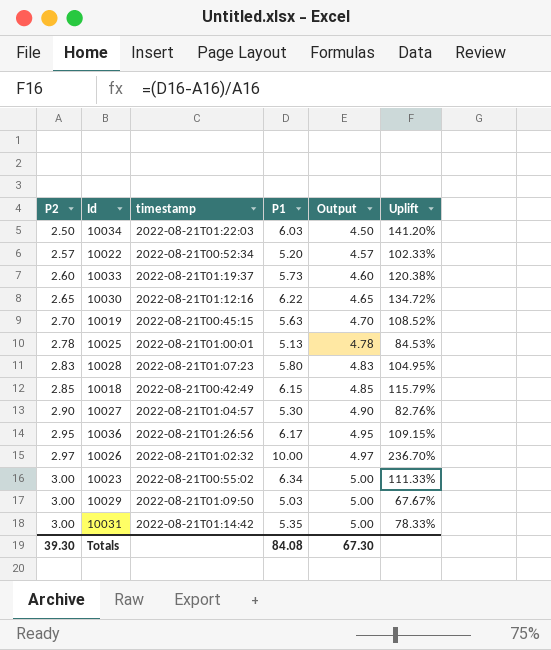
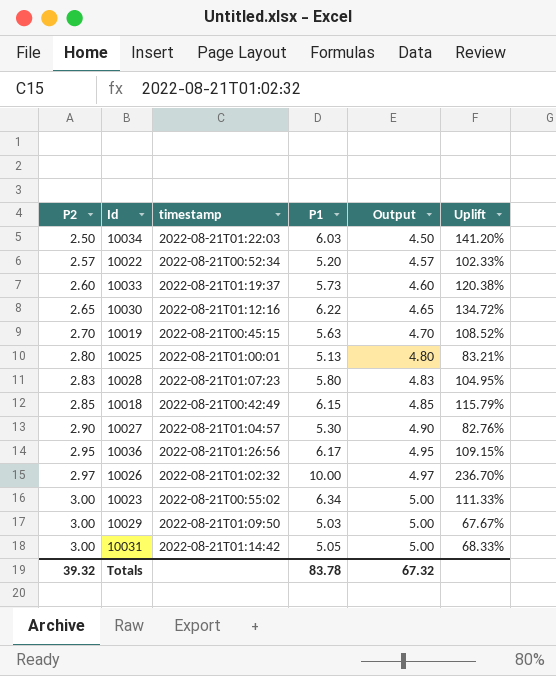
10025 | P2: 2.78 -> 2.80
10025 | Output: 4.78 -> 4.80
10025 | Uplift: 84.53% -> 83.21%
10031 | P1: 5.35 -> 5.05
10031 | Uplift: 78.33% -> 68.33%
Totals | P2: 39.30 -> 39.32
Totals | P1: 84.08 -> 83.78
Totals | Output: 67.30 -> 67.32

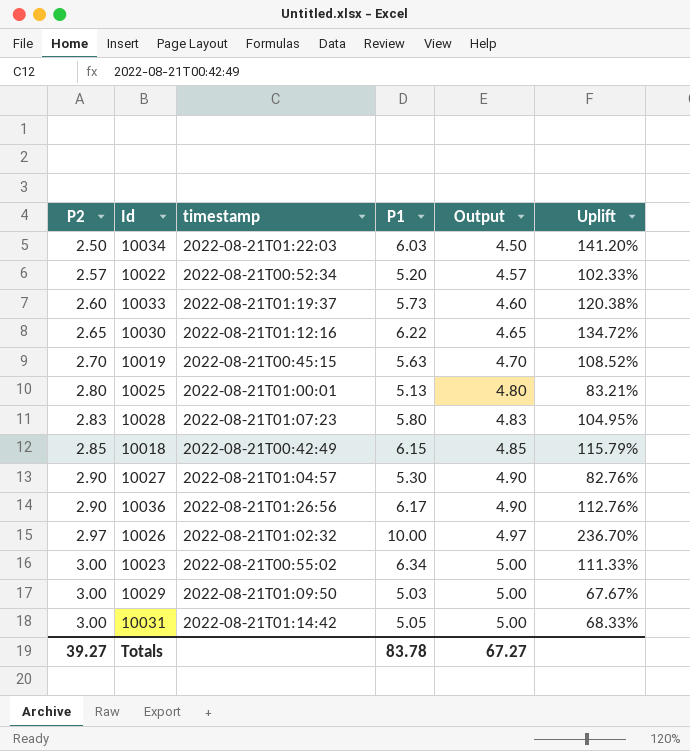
10036 | P2: 2.95 -> 2.90
10036 | Output: 4.95 -> 4.90
10036 | Uplift: 109.15% -> 112.76%
Totals | P2: 39.32 -> 39.27
Totals | Output: 67.32 -> 67.27

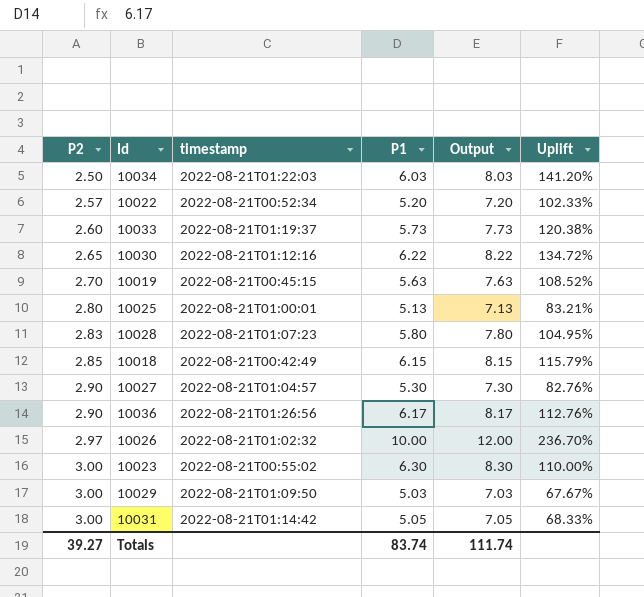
column Output | formula: [P2] + 2 -> [P1] + 2
10023 | P1: 6.34 -> 6.30
10023 | Uplift: 111.33% -> 110.00%
Totals | P1: 83.78 -> 83.74
Totals | Output: 67.27 -> 111.74

